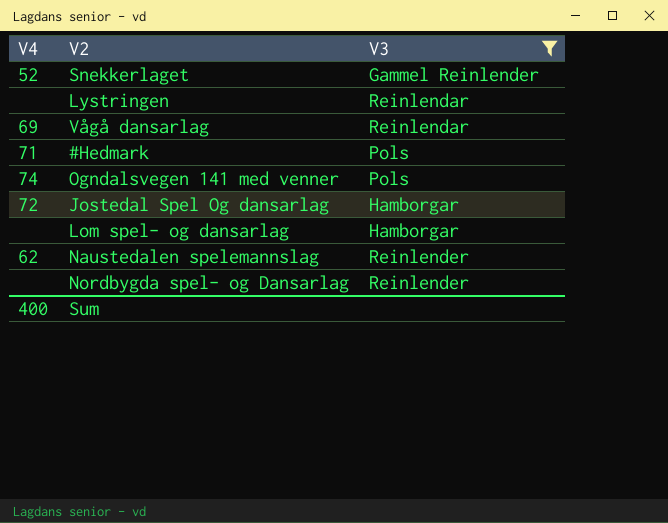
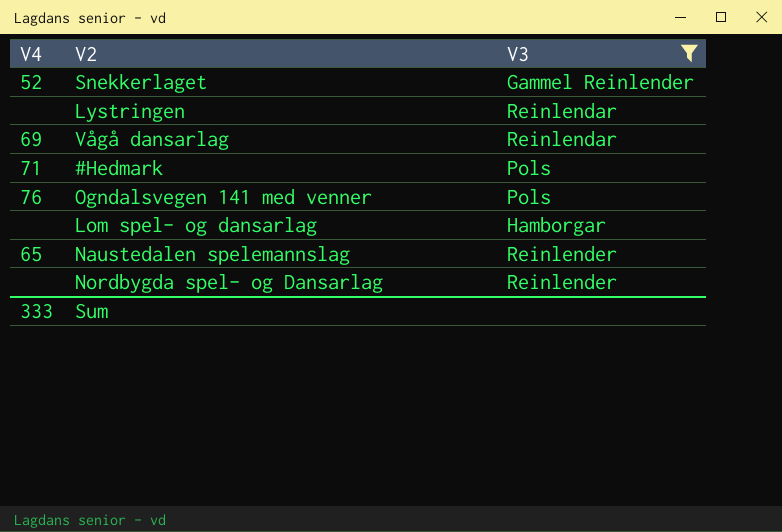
row Jostedal Spel Og dansarlag: 72 | Hamborgar -> none
Ogndalsvegen 141 med venner | V4: 74 -> 76
Naustedalen spelemannslag | V4: 62 -> 65
Sum | V4: 400 -> 333

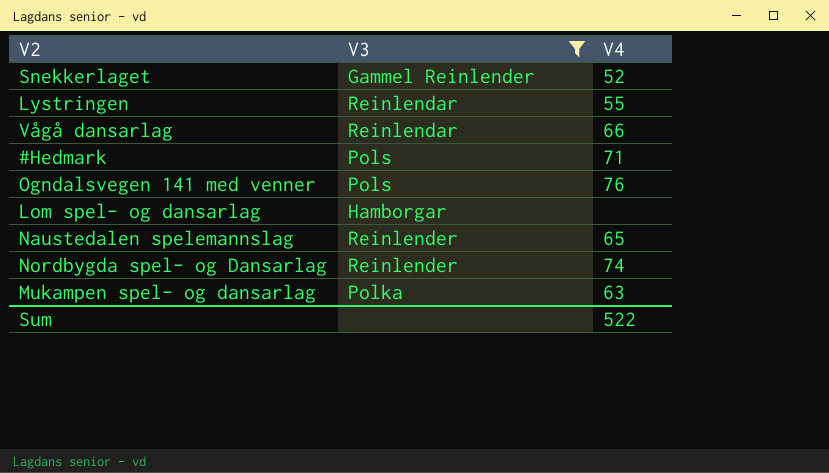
column V4 | position: 1 -> 3
Lystringen | V4: none -> 55
Vågå dansarlag | V4: 69 -> 66
Nordbygda spel- og Dansarlag | V4: none -> 74
row Mukampen spel- og dansarlag: none -> Polka | 63
Sum | V4: 333 -> 522

